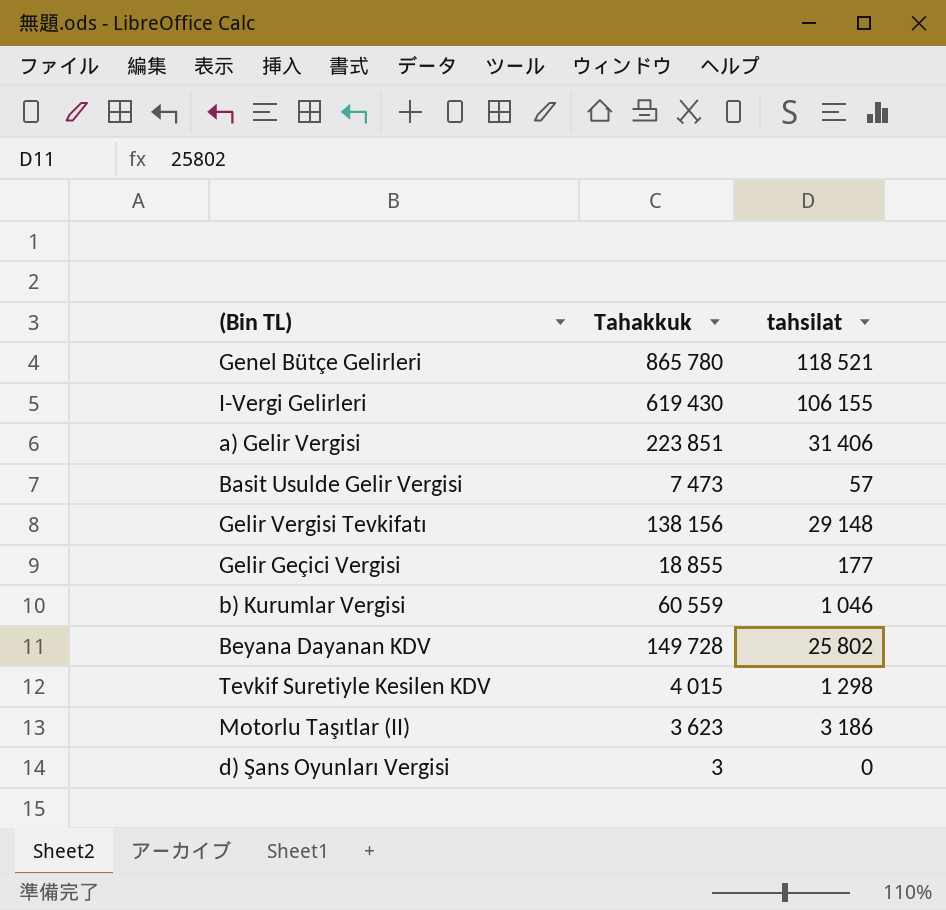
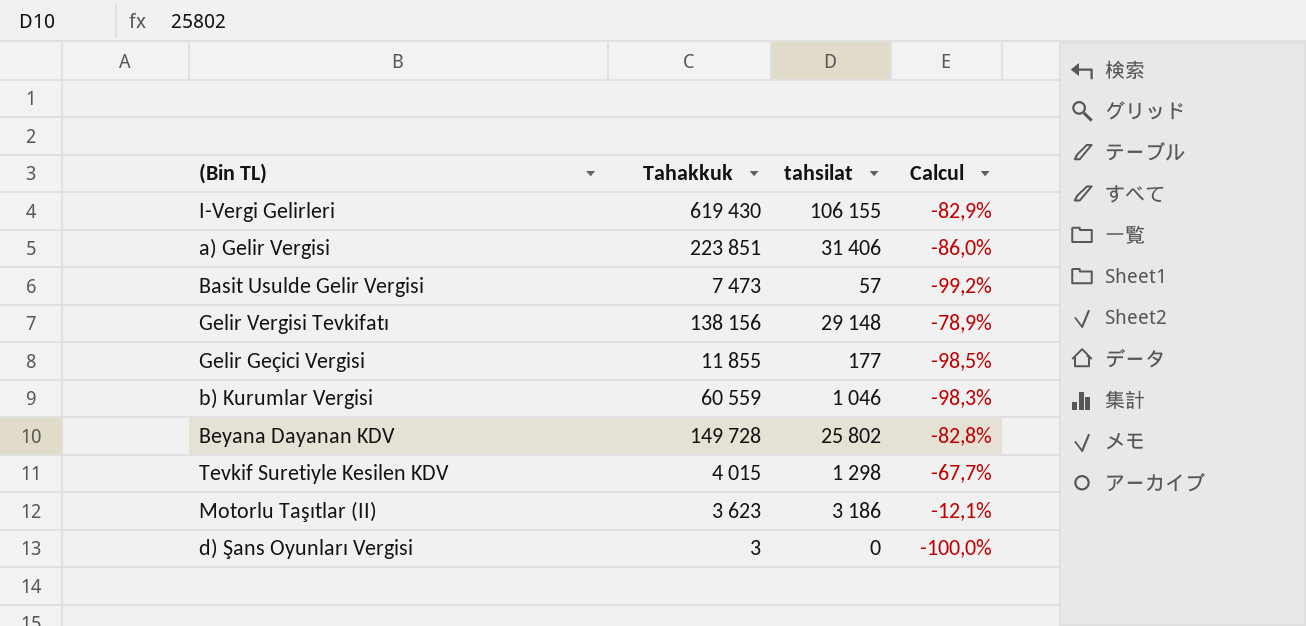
column Calcul | formula: none -> ([tahsilat] - [Tahakkuk]) / [Tahakkuk]
row Genel Bütçe Gelirleri: 865 780 | 118 521 -> none
Gelir Geçici Vergisi | Tahakkuk: 18 855 -> 11 855

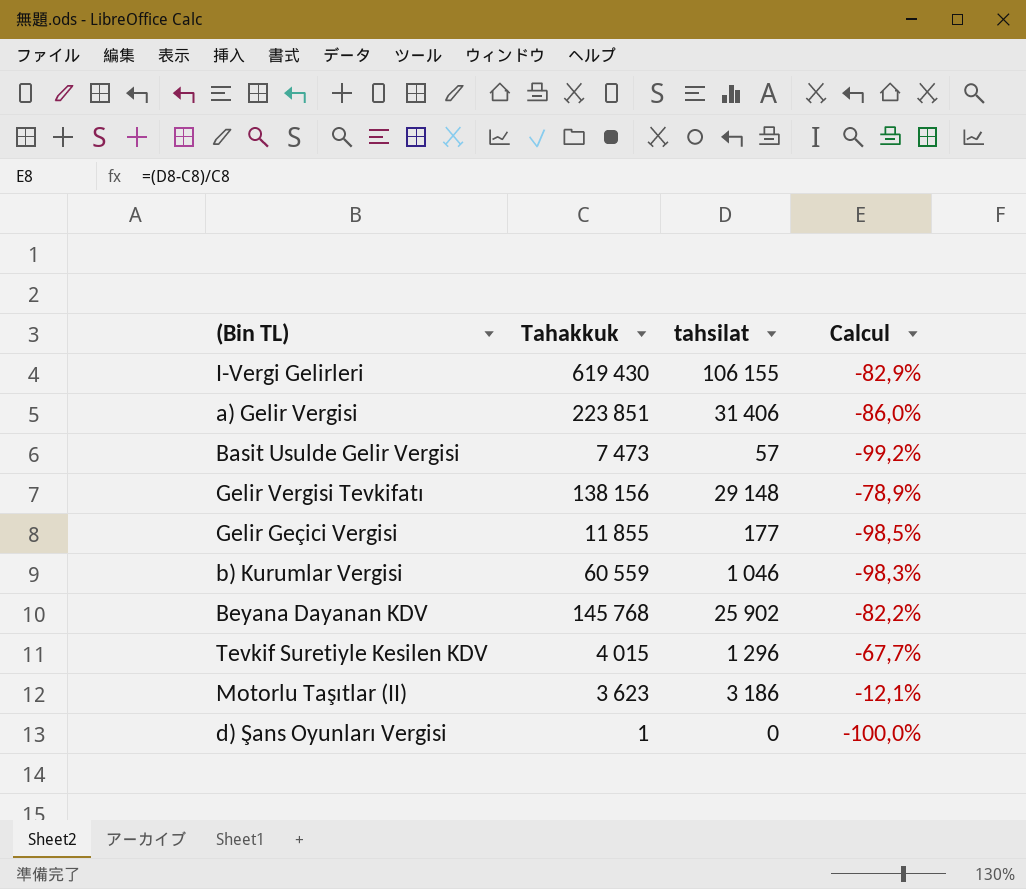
Beyana Dayanan KDV | Tahakkuk: 149 728 -> 145 768
Beyana Dayanan KDV | tahsilat: 25 802 -> 25 902
Beyana Dayanan KDV | Calcul: -82,8% -> -82,2%
Tevkif Suretiyle Kesilen KDV | tahsilat: 1 298 -> 1 296
d) Şans Oyunları Vergisi | Tahakkuk: 3 -> 1

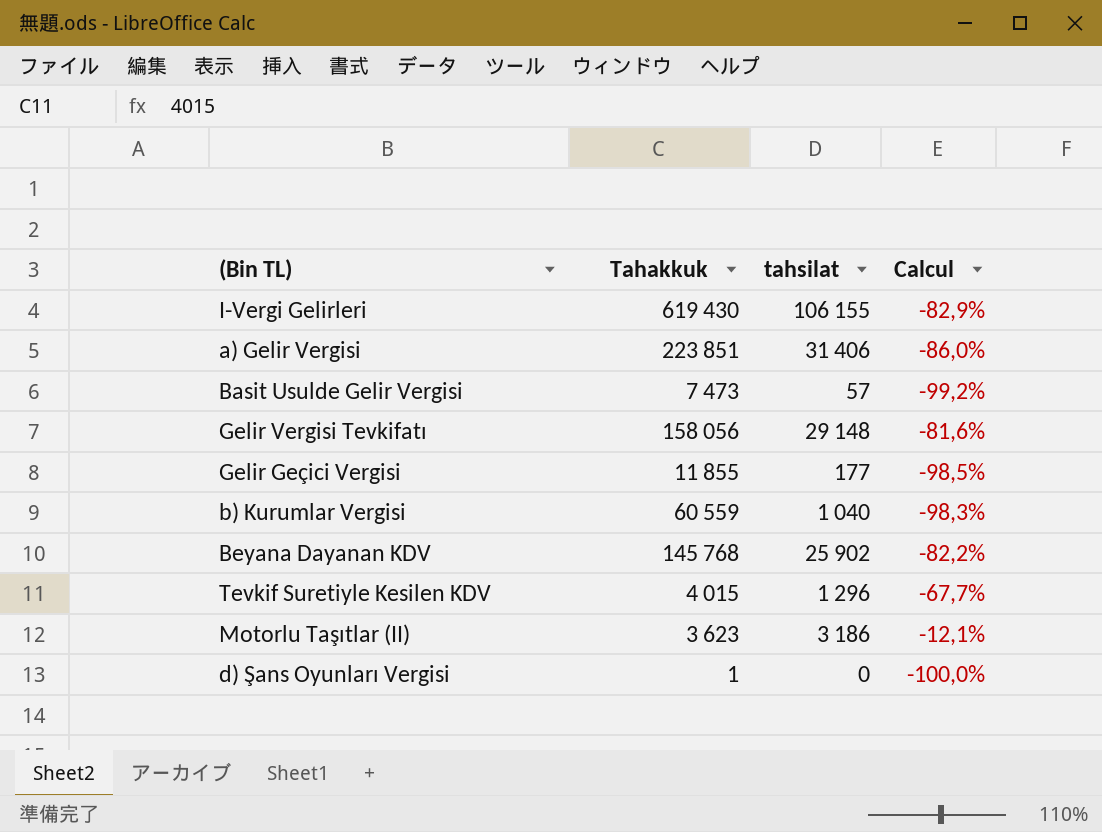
Gelir Vergisi Tevkifatı | Tahakkuk: 138 156 -> 158 056
Gelir Vergisi Tevkifatı | Calcul: -78,9% -> -81,6%
b) Kurumlar Vergisi | tahsilat: 1 046 -> 1 040

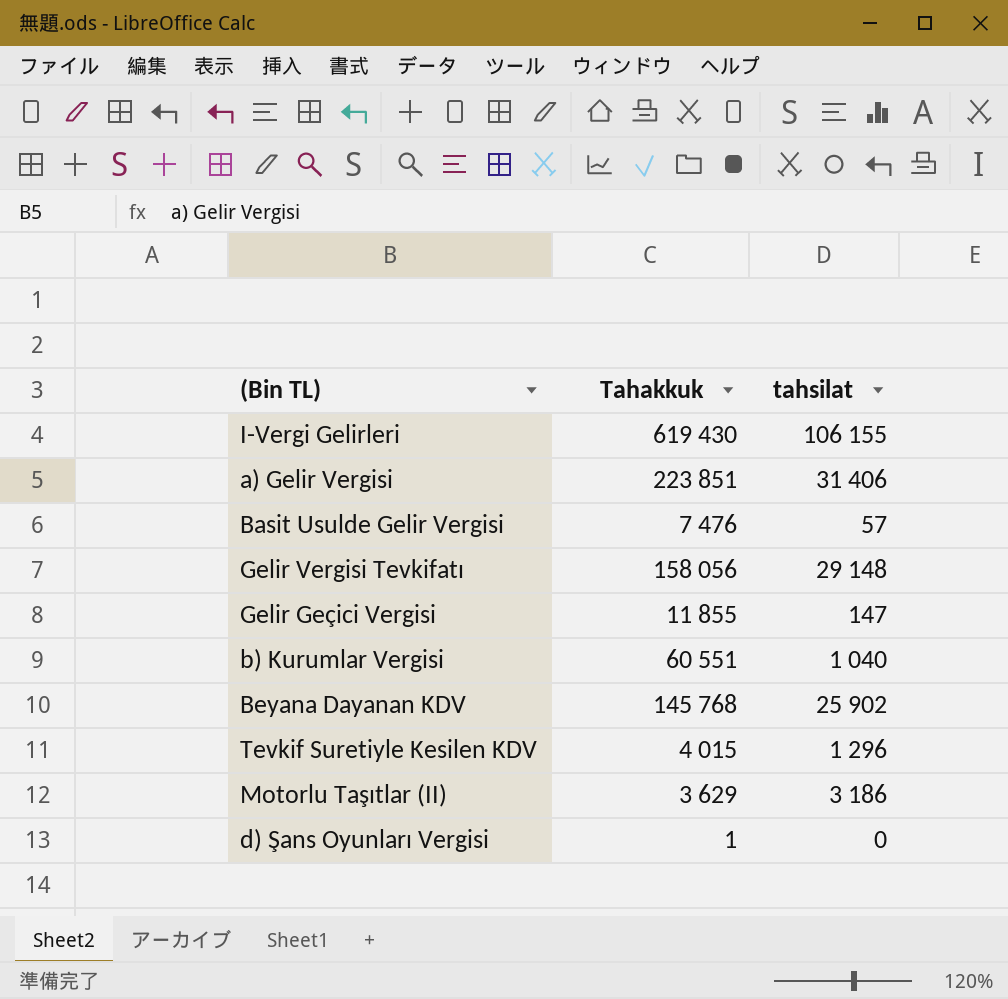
column Calcul | formula: ([tahsilat] - [Tahakkuk]) / [Tahakkuk] -> none
Basit Usulde Gelir Vergisi | Tahakkuk: 7 473 -> 7 476
Gelir Geçici Vergisi | tahsilat: 177 -> 147
b) Kurumlar Vergisi | Tahakkuk: 60 559 -> 60 551
Motorlu Taşıtlar (II) | Tahakkuk: 3 623 -> 3 629

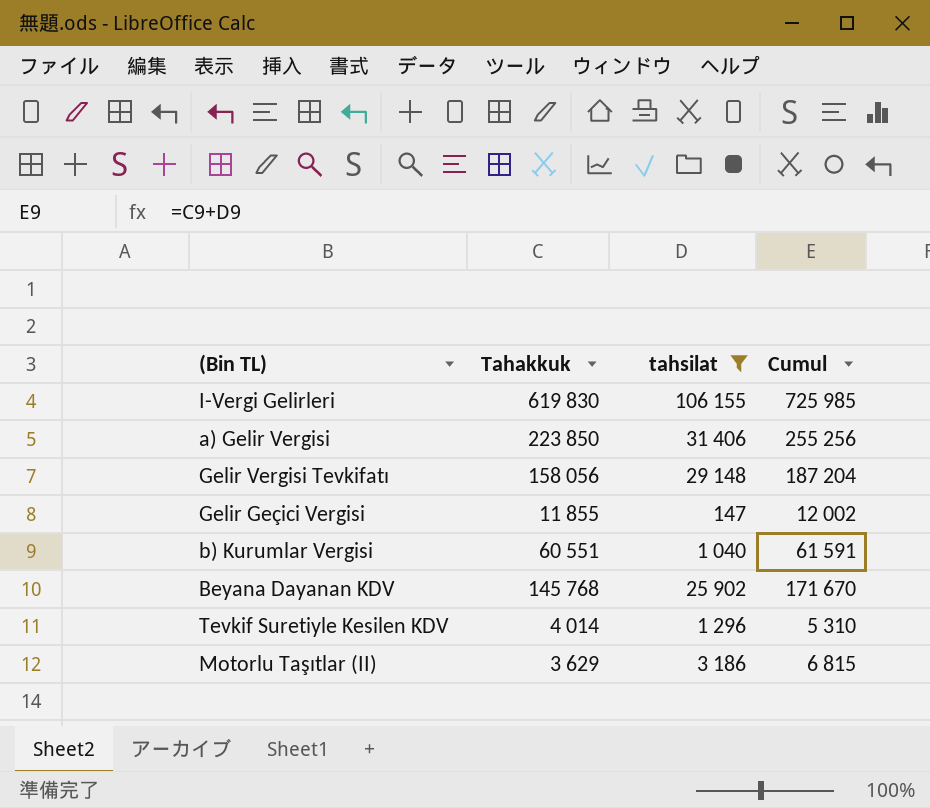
filter: none -> tahsilat >= 147
column Cumul | formula: none -> [Tahakkuk] + [tahsilat]
I-Vergi Gelirleri | Tahakkuk: 619 430 -> 619 830
a) Gelir Vergisi | Tahakkuk: 223 851 -> 223 850
Tevkif Suretiyle Kesilen KDV | Tahakkuk: 4 015 -> 4 014

